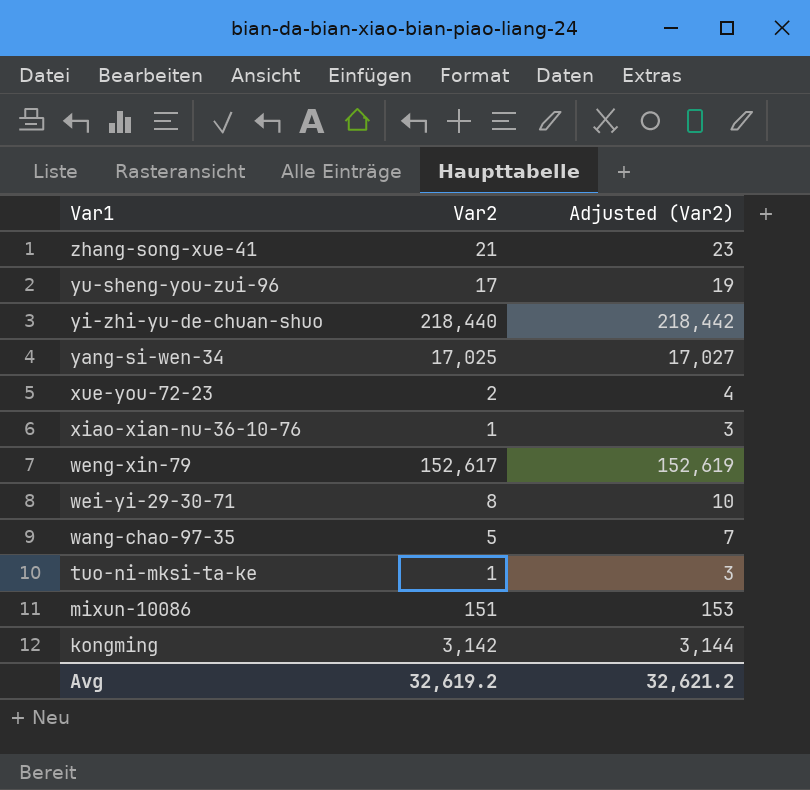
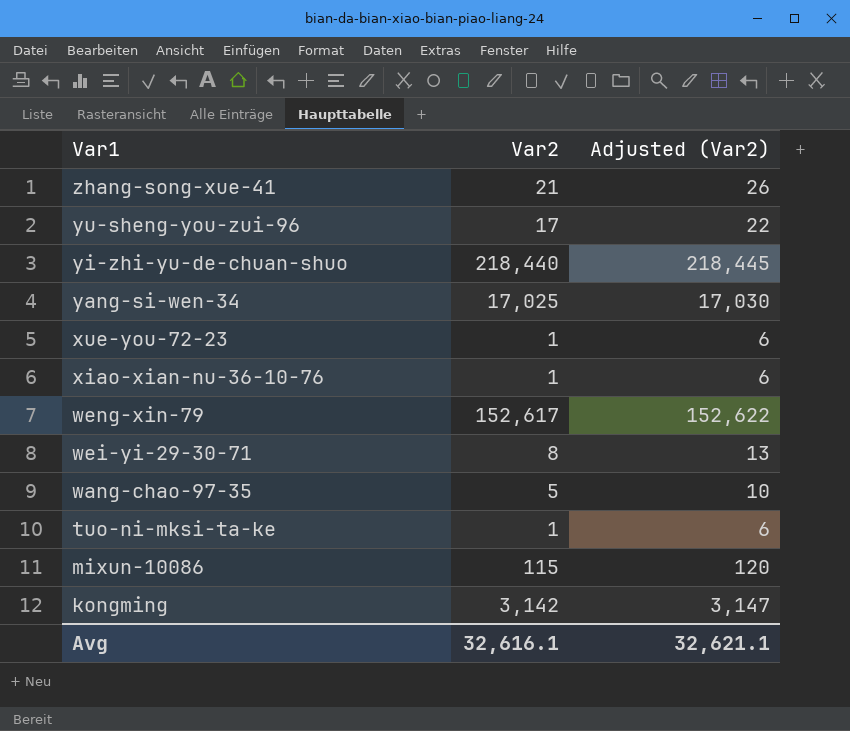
column Adjusted (Var2) | formula: [Var2] + 2 -> [Var2] + 5
xue-you-72-23 | Var2: 2 -> 1
mixun-10086 | Var2: 151 -> 115
Avg | Var2: 32,619.2 -> 32,616.1
Avg | Adjusted (Var2): 32,621.2 -> 32,621.1

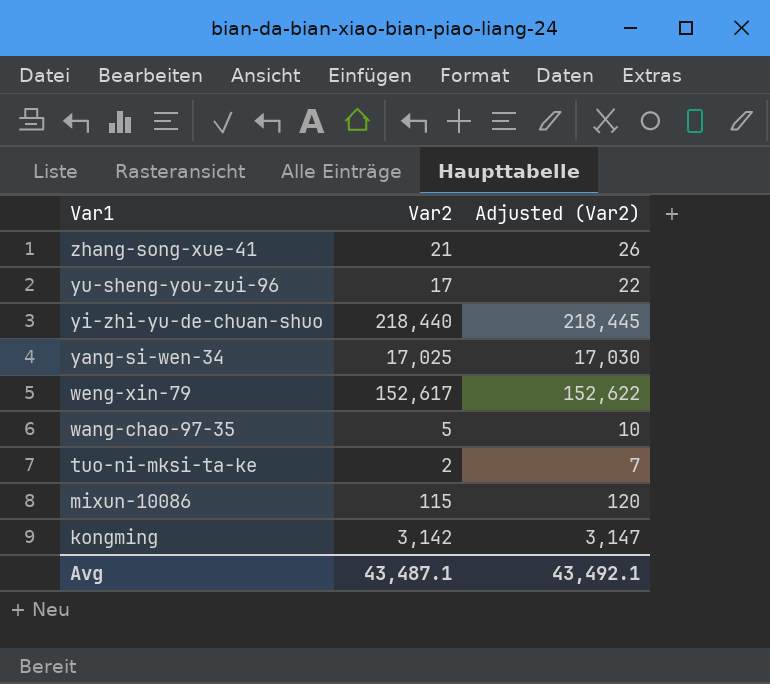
row xue-you-72-23: 1 | 6 -> none
row xiao-xian-nu-36-10-76: 1 | 6 -> none
row wei-yi-29-30-71: 8 | 13 -> none
tuo-ni-mksi-ta-ke | Var2: 1 -> 2
tuo-ni-mksi-ta-ke | Adjusted (Var2): 6 -> 7
Avg | Var2: 32,616.1 -> 43,487.1
Avg | Adjusted (Var2): 32,621.1 -> 43,492.1

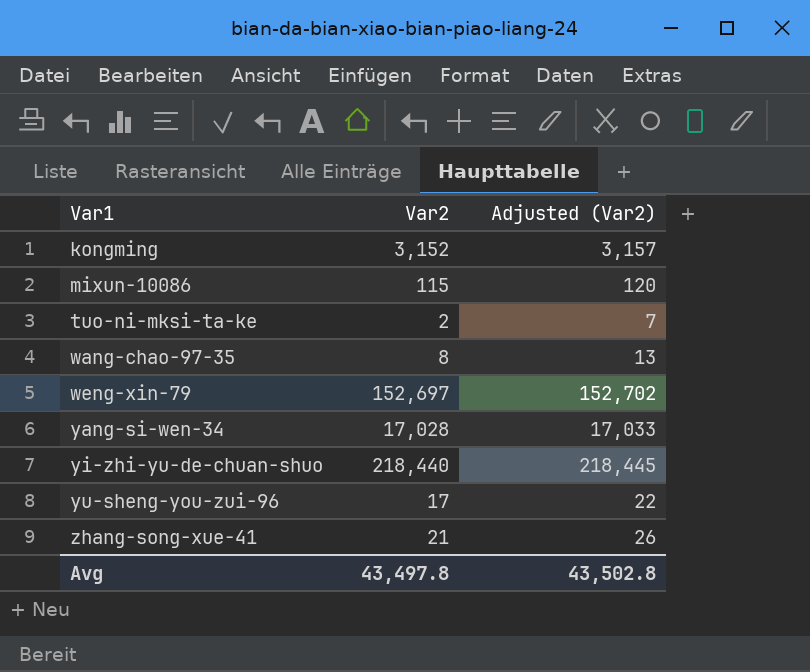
row order: Var1 descending -> Var1 ascending
kongming | Var2: 3,142 -> 3,152
kongming | Adjusted (Var2): 3,147 -> 3,157
wang-chao-97-35 | Var2: 5 -> 8
wang-chao-97-35 | Adjusted (Var2): 10 -> 13
weng-xin-79 | Var2: 152,617 -> 152,697
weng-xin-79 | Adjusted (Var2): 152,622 -> 152,702
yang-si-wen-34 | Var2: 17,025 -> 17,028
yang-si-wen-34 | Adjusted (Var2): 17,030 -> 17,033
Avg | Var2: 43,487.1 -> 43,497.8
Avg | Adjusted (Var2): 43,492.1 -> 43,502.8

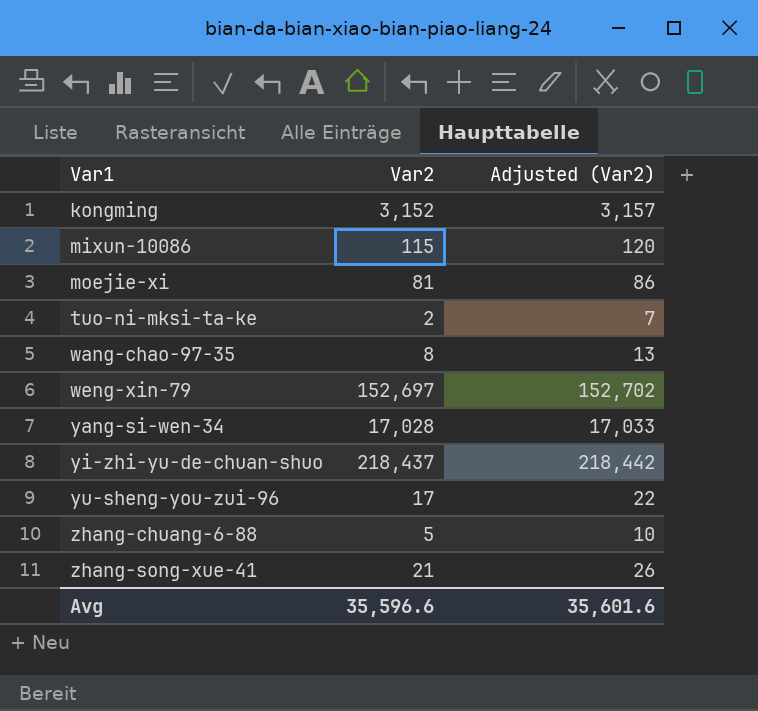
row moejie-xi: none -> 81 | 86
yi-zhi-yu-de-chuan-shuo | Var2: 218,440 -> 218,437
yi-zhi-yu-de-chuan-shuo | Adjusted (Var2): 218,445 -> 218,442
row zhang-chuang-6-88: none -> 5 | 10
Avg | Var2: 43,497.8 -> 35,596.6
Avg | Adjusted (Var2): 43,502.8 -> 35,601.6

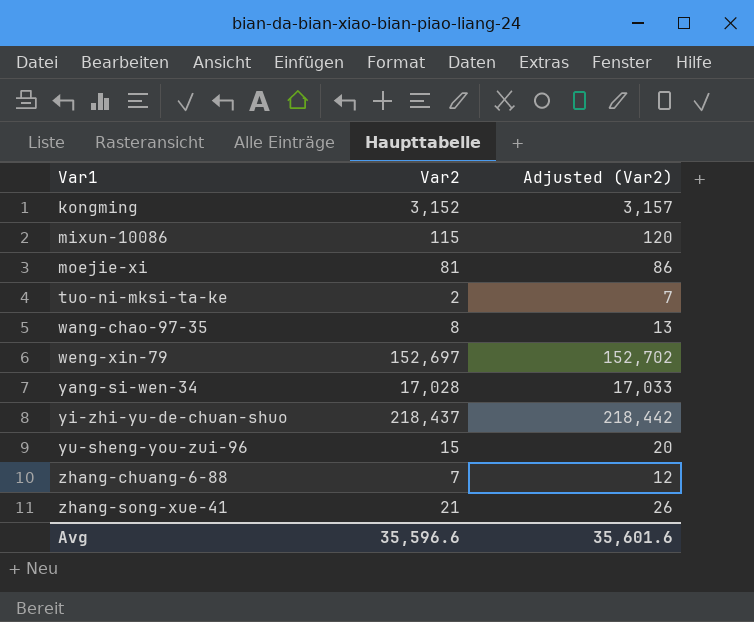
yu-sheng-you-zui-96 | Var2: 17 -> 15
yu-sheng-you-zui-96 | Adjusted (Var2): 22 -> 20
zhang-chuang-6-88 | Var2: 5 -> 7
zhang-chuang-6-88 | Adjusted (Var2): 10 -> 12

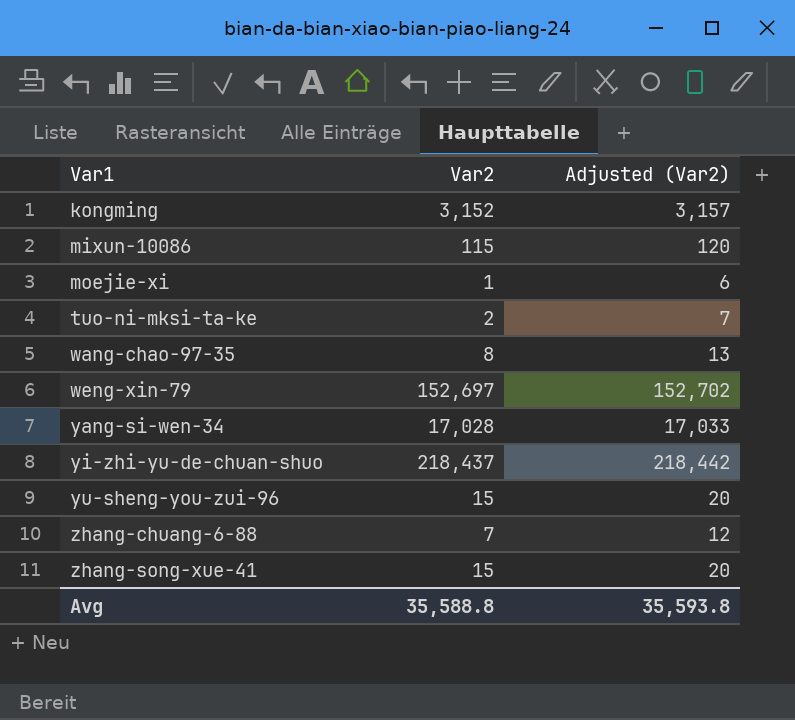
moejie-xi | Var2: 81 -> 1
moejie-xi | Adjusted (Var2): 86 -> 6
zhang-song-xue-41 | Var2: 21 -> 15
zhang-song-xue-41 | Adjusted (Var2): 26 -> 20
Avg | Var2: 35,596.6 -> 35,588.8
Avg | Adjusted (Var2): 35,601.6 -> 35,593.8

